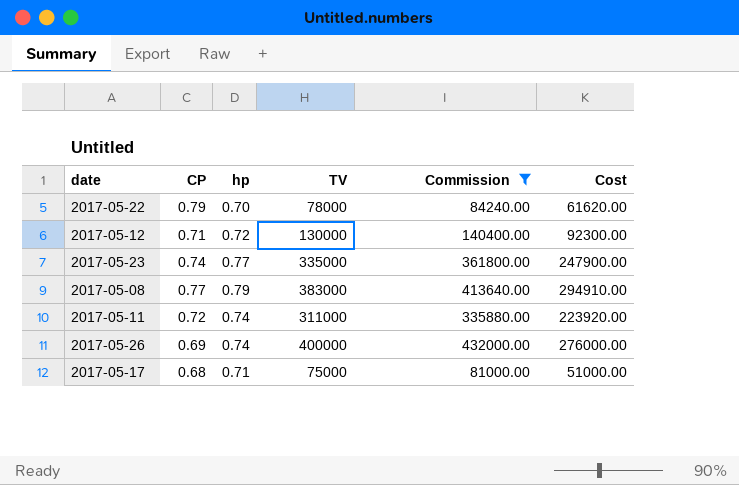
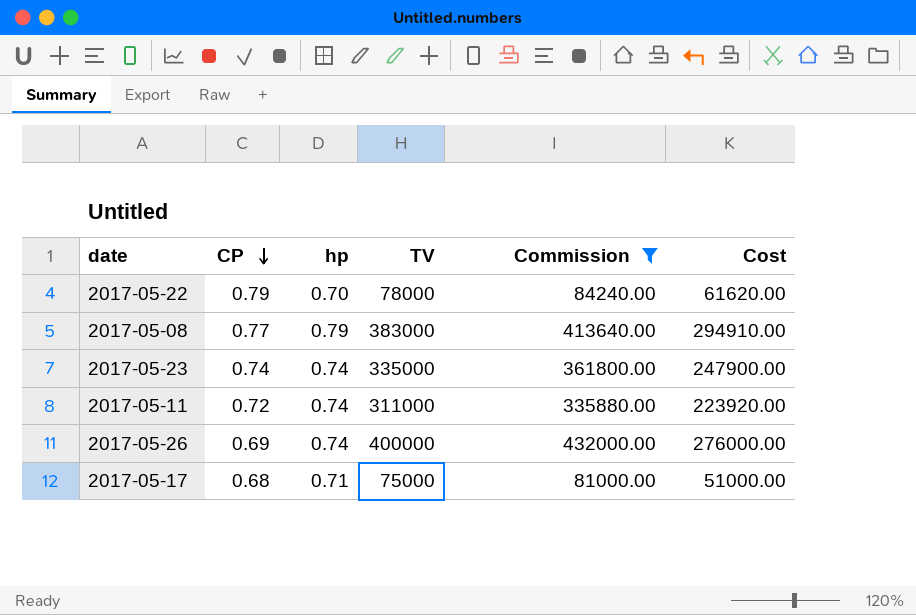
row order: none -> CP descending
row 2017-05-12: 0.71 | 0.72 | 130000 | 140400.00 | 92300.00 -> none
2017-05-23 | hp: 0.77 -> 0.74

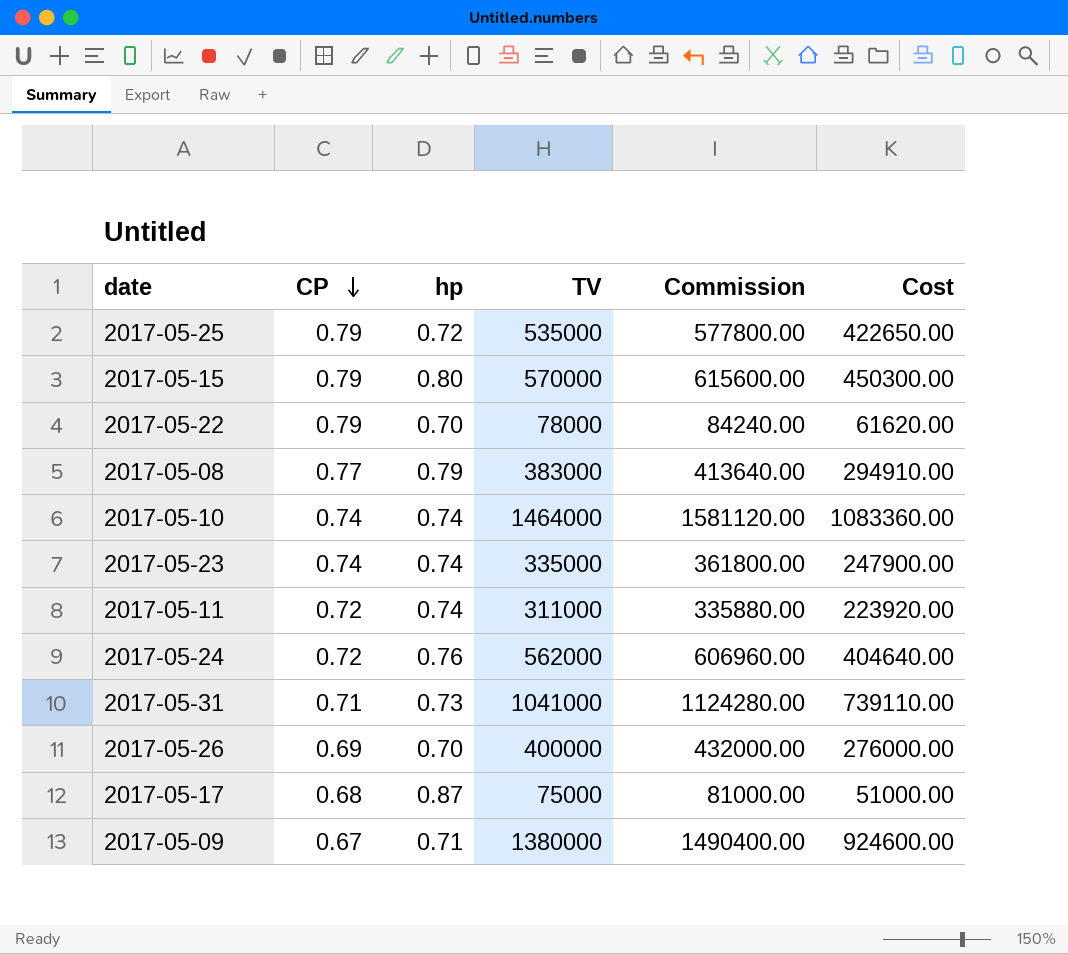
filter: Commission <= 432000.00 -> none
2017-05-26 | hp: 0.74 -> 0.70
2017-05-17 | hp: 0.71 -> 0.87

